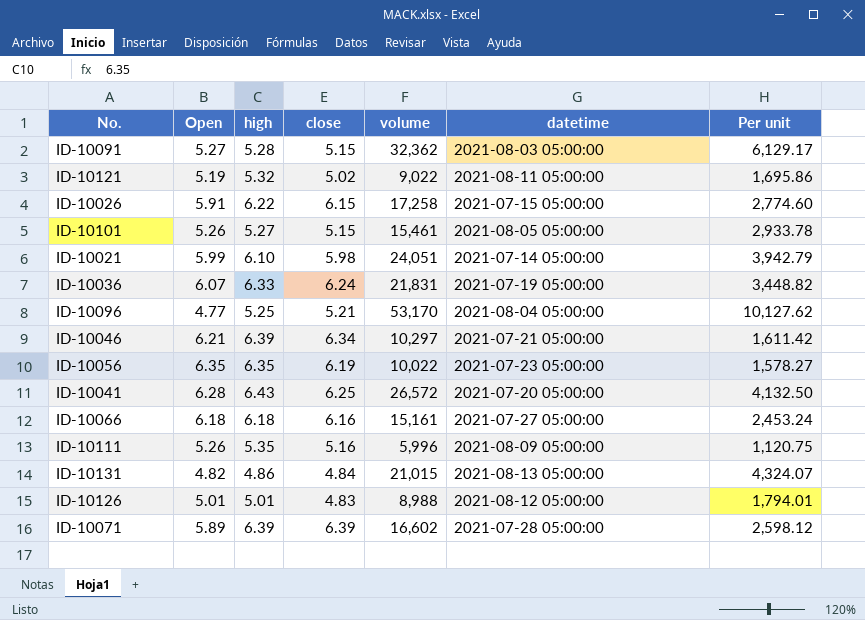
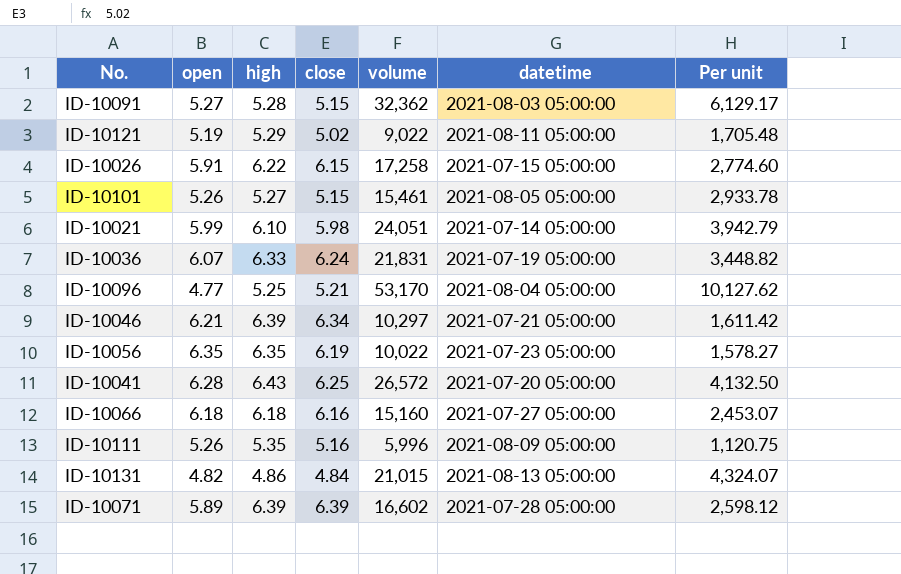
column name: Open -> open
row ID-10126: 5.01 | 5.01 | 4.83 | 8,988 | 2021-08-12 05:00:00 | 1,794.01 -> none
ID-10121 | high: 5.32 -> 5.29
ID-10121 | Per unit: 1,695.86 -> 1,705.48
ID-10066 | volume: 15,161 -> 15,160
ID-10066 | Per unit: 2,453.24 -> 2,453.07

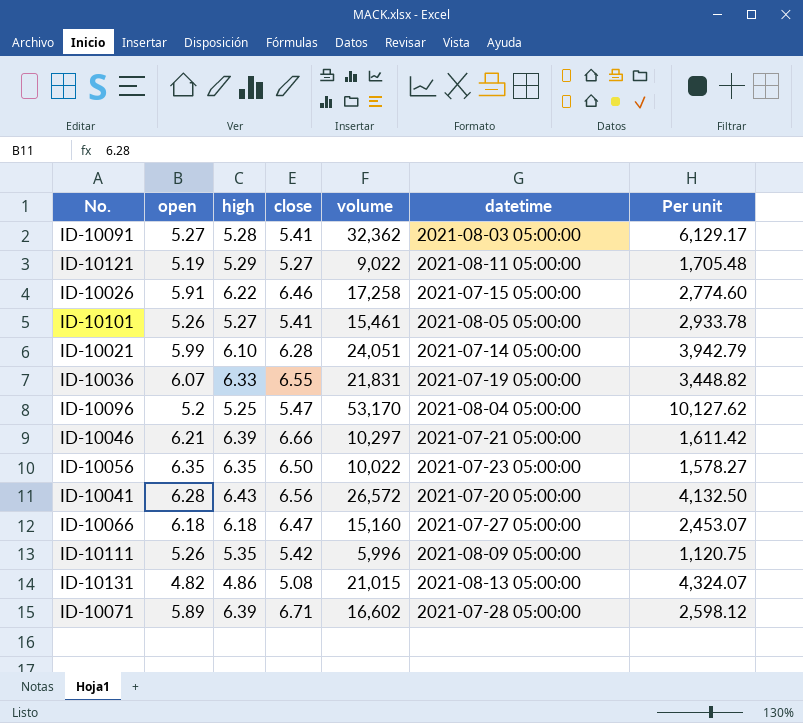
ID-10091 | close: 5.15 -> 5.41
ID-10121 | close: 5.02 -> 5.27
ID-10026 | close: 6.15 -> 6.46
ID-10101 | close: 5.15 -> 5.41
ID-10021 | close: 5.98 -> 6.28
ID-10036 | close: 6.24 -> 6.55
ID-10096 | open: 4.77 -> 5.2
ID-10096 | close: 5.21 -> 5.47
ID-10046 | close: 6.34 -> 6.66
ID-10056 | close: 6.19 -> 6.50
ID-10041 | close: 6.25 -> 6.56
ID-10066 | close: 6.16 -> 6.47
ID-10111 | close: 5.16 -> 5.42
ID-10131 | close: 4.84 -> 5.08
ID-10071 | close: 6.39 -> 6.71

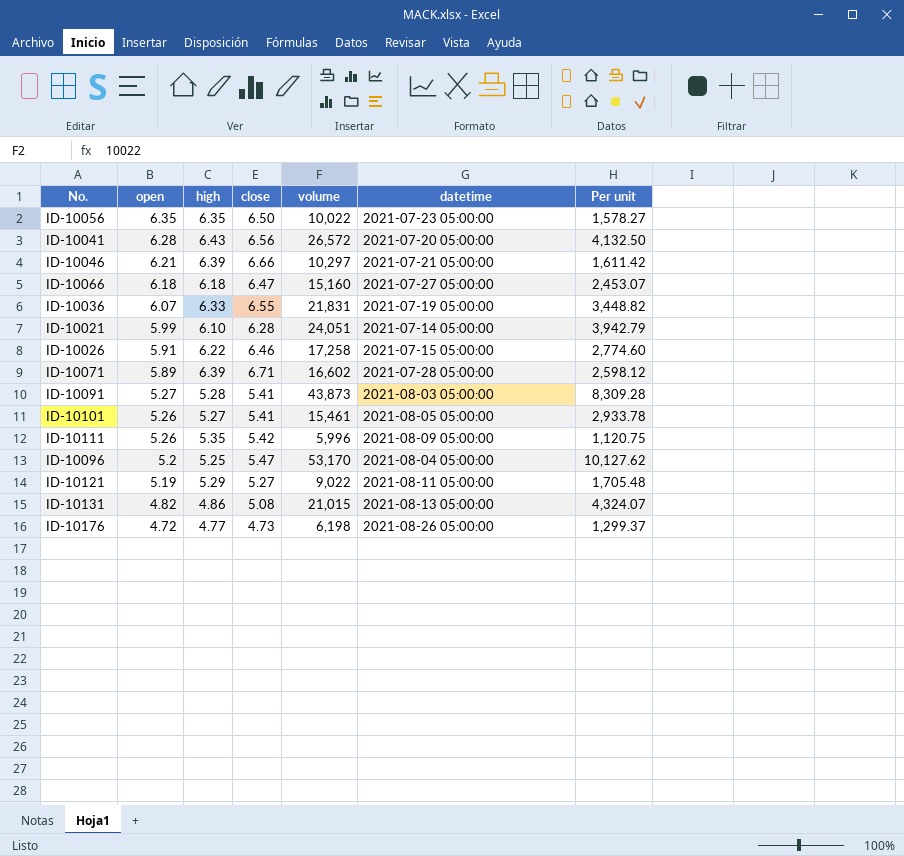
row order: none -> open descending
ID-10091 | volume: 32,362 -> 43,873
ID-10091 | Per unit: 6,129.17 -> 8,309.28
row ID-10176: none -> 4.72 | 4.77 | 4.73 | 6,198 | 2021-08-26 05:00:00 | 1,299.37

